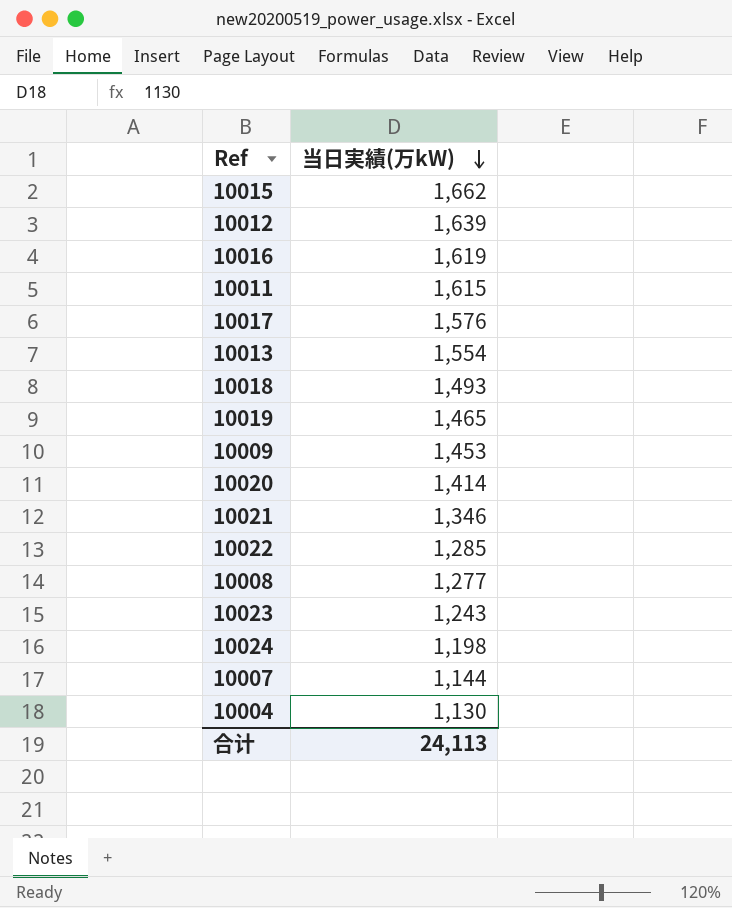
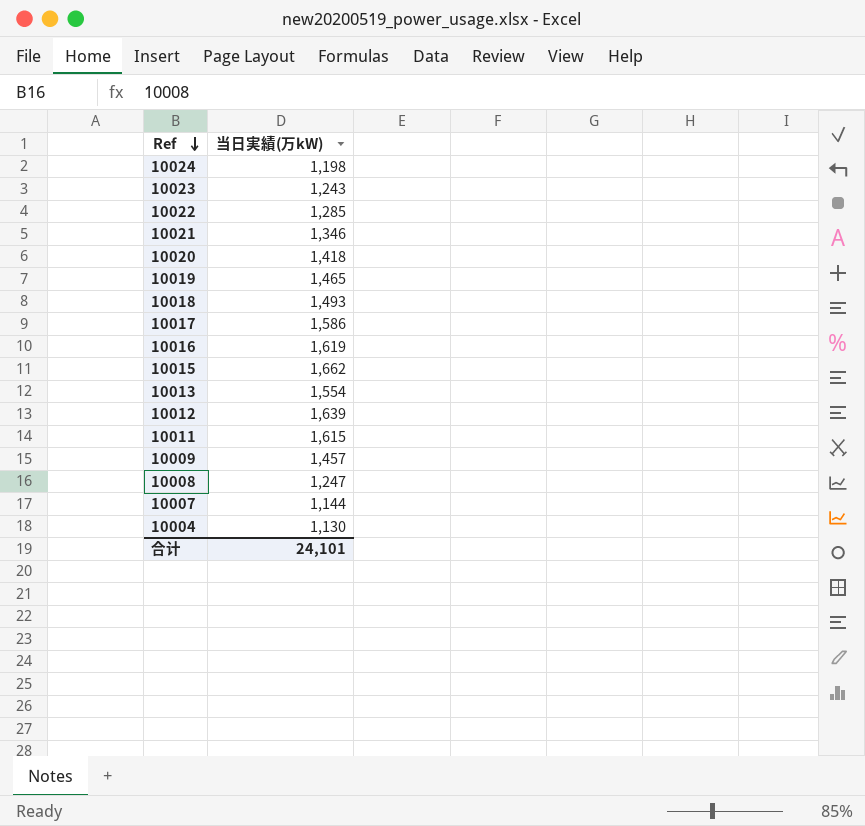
row order: 当日実績(万kW) descending -> Ref descending
10020 | 当日実績(万kW): 1,414 -> 1,418
10017 | 当日実績(万kW): 1,576 -> 1,586
10009 | 当日実績(万kW): 1,453 -> 1,457
10008 | 当日実績(万kW): 1,277 -> 1,247
合计 | 当日実績(万kW): 24,113 -> 24,101

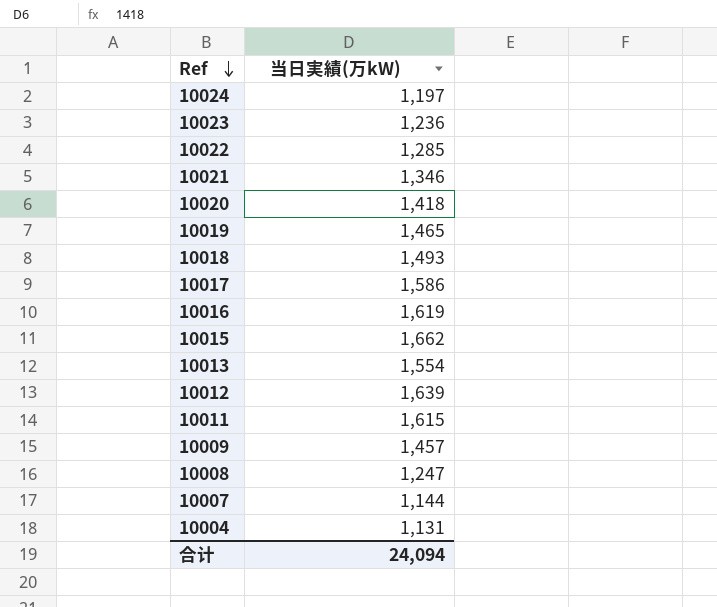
10024 | 当日実績(万kW): 1,198 -> 1,197
10023 | 当日実績(万kW): 1,243 -> 1,236
10004 | 当日実績(万kW): 1,130 -> 1,131
合计 | 当日実績(万kW): 24,101 -> 24,094

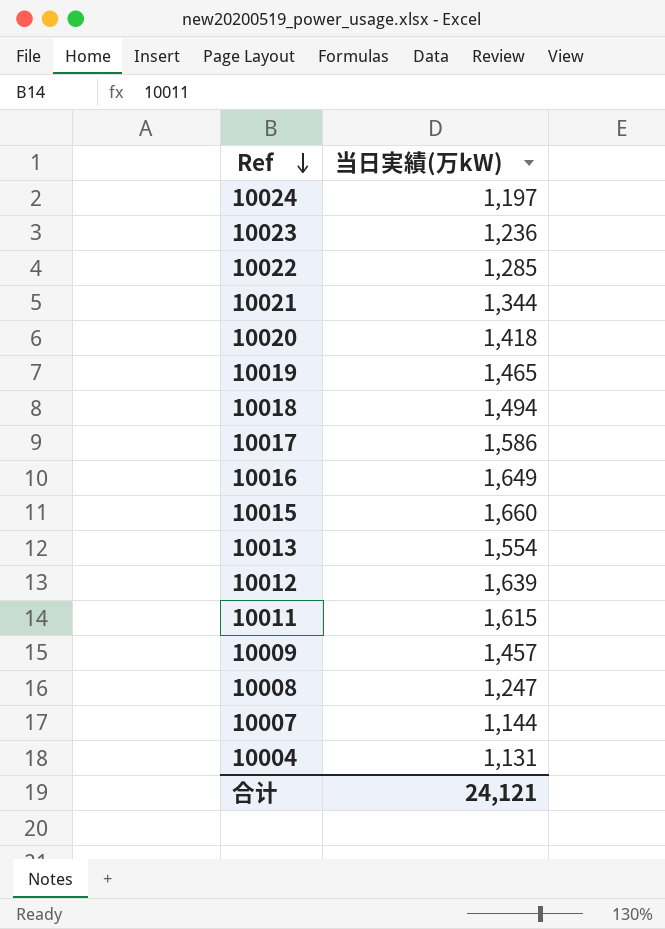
10021 | 当日実績(万kW): 1,346 -> 1,344
10018 | 当日実績(万kW): 1,493 -> 1,494
10016 | 当日実績(万kW): 1,619 -> 1,649
10015 | 当日実績(万kW): 1,662 -> 1,660
合计 | 当日実績(万kW): 24,094 -> 24,121

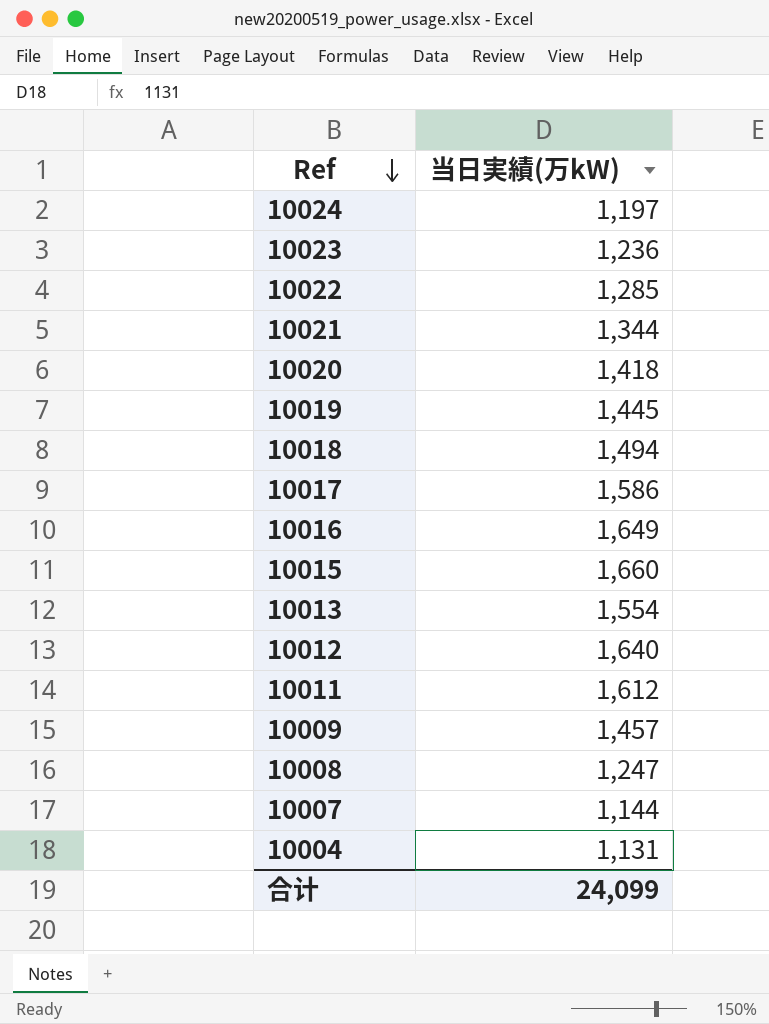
10019 | 当日実績(万kW): 1,465 -> 1,445
10012 | 当日実績(万kW): 1,639 -> 1,640
10011 | 当日実績(万kW): 1,615 -> 1,612
合计 | 当日実績(万kW): 24,121 -> 24,099

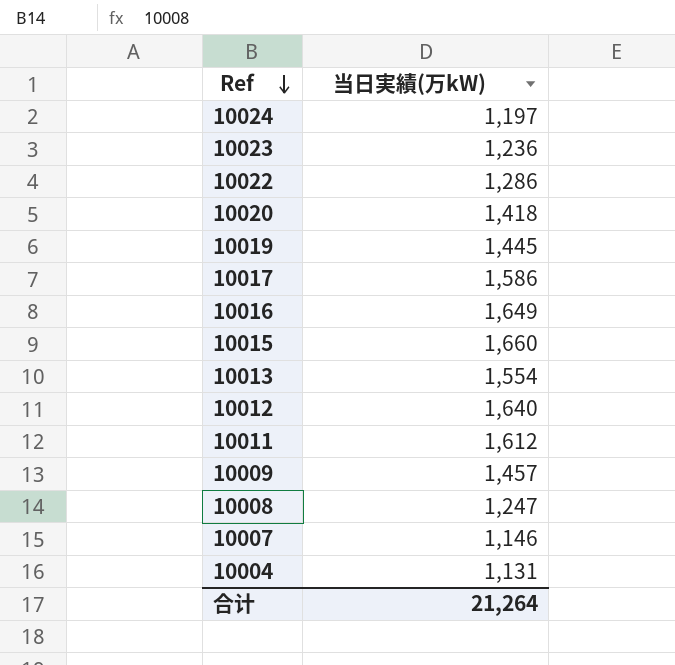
row 10021: 1,344 -> none
row 10018: 1,494 -> none
10022 | 当日実績(万kW): 1,285 -> 1,286
10007 | 当日実績(万kW): 1,144 -> 1,146
合计 | 当日実績(万kW): 24,099 -> 21,264

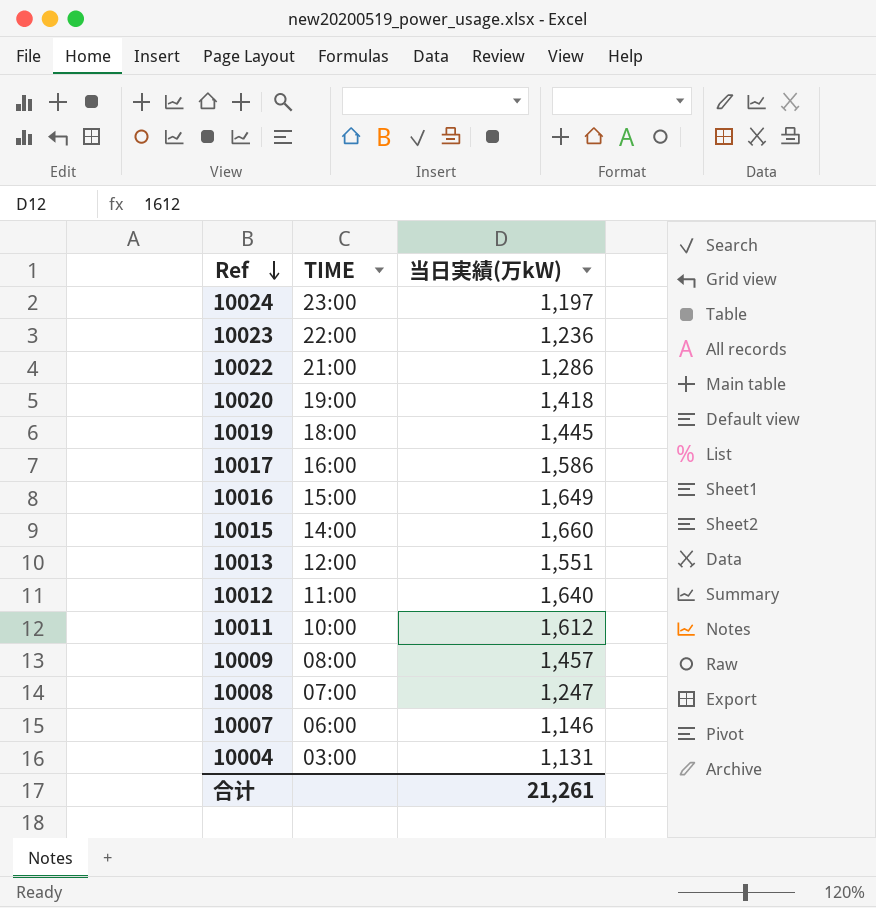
column TIME | position: none -> 2
10013 | 当日実績(万kW): 1,554 -> 1,551
合计 | 当日実績(万kW): 21,264 -> 21,261

